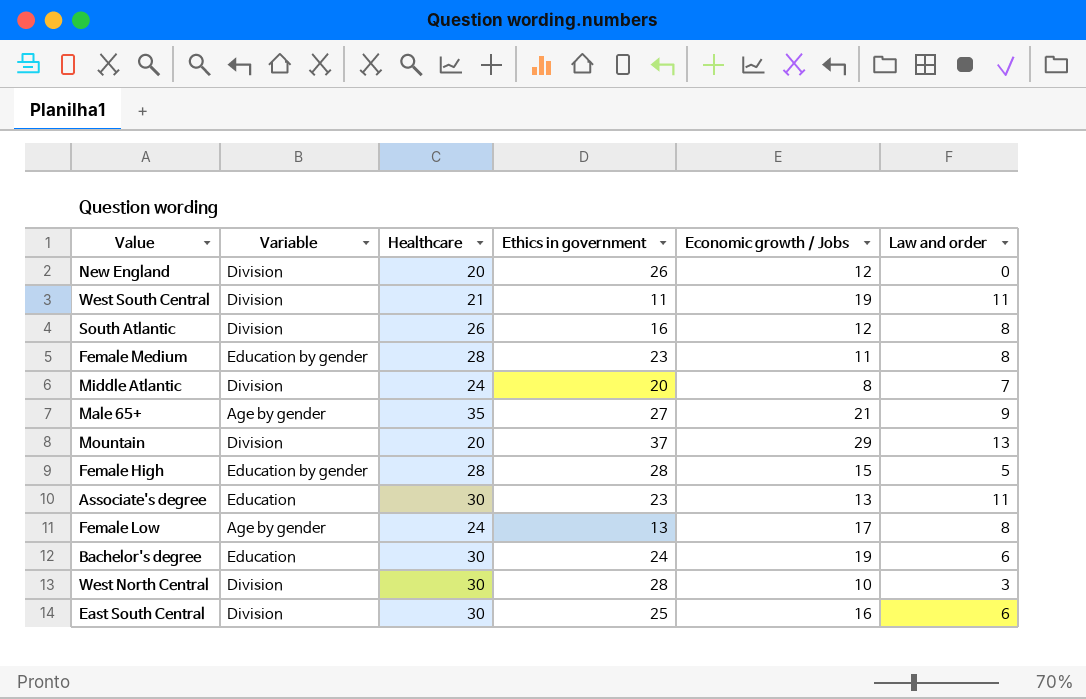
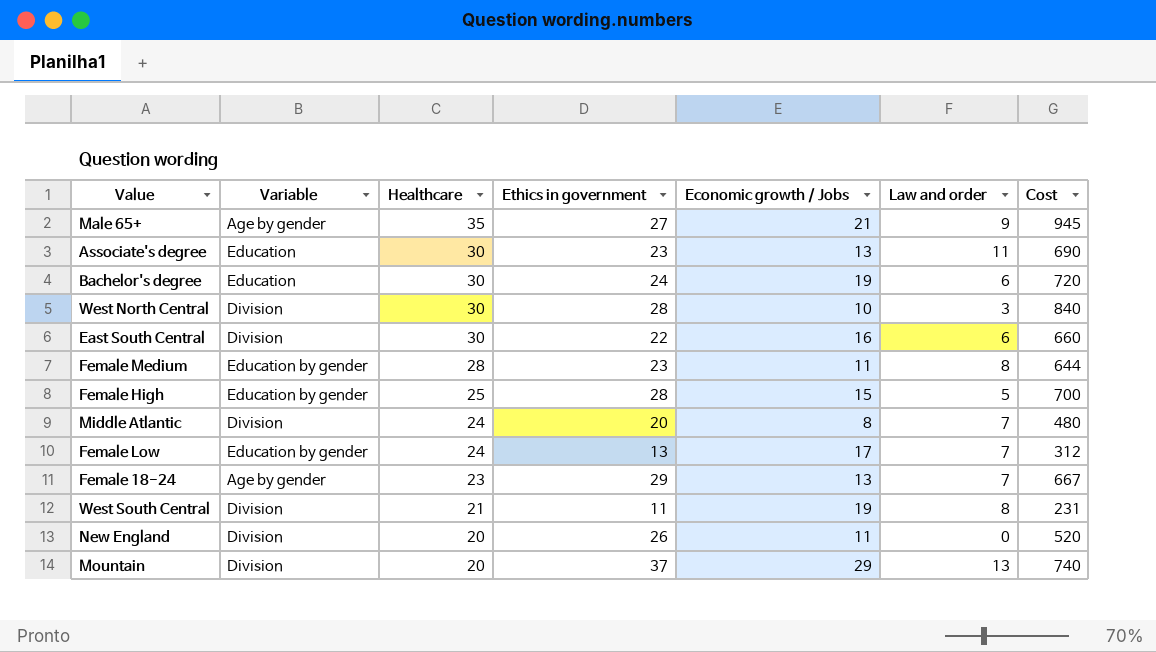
row order: none -> Healthcare descending
column Cost | formula: none -> [Healthcare] * [Ethics in government]
row South Atlantic: Division | 26 | 16 | 12 | 8 -> none
East South Central | Ethics in government: 25 -> 22
Female High | Healthcare: 28 -> 25
Female Low | Variable: Age by gender -> Education by gender
Female Low | Law and order: 8 -> 7
row Female 18-24: none -> Age by gender | 23 | 29 | 13 | 7 | 667
West South Central | Law and order: 11 -> 8
New England | Economic growth / Jobs: 12 -> 11

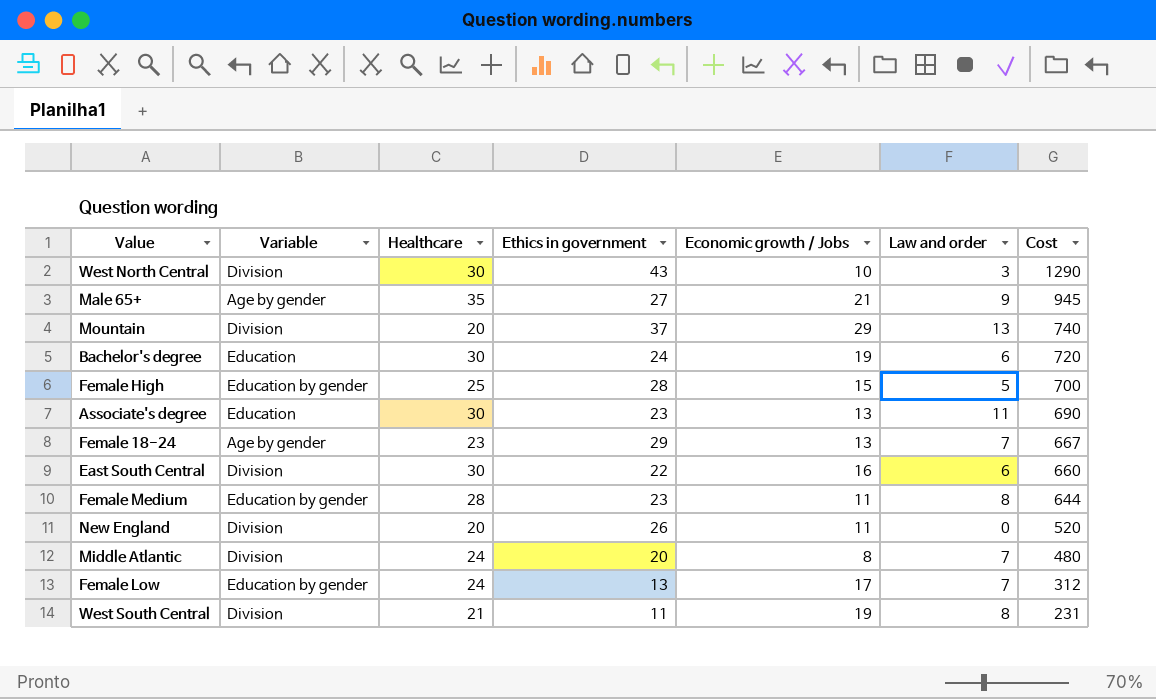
row order: Healthcare descending -> Cost descending
West North Central | Ethics in government: 28 -> 43
West North Central | Cost: 840 -> 1290

